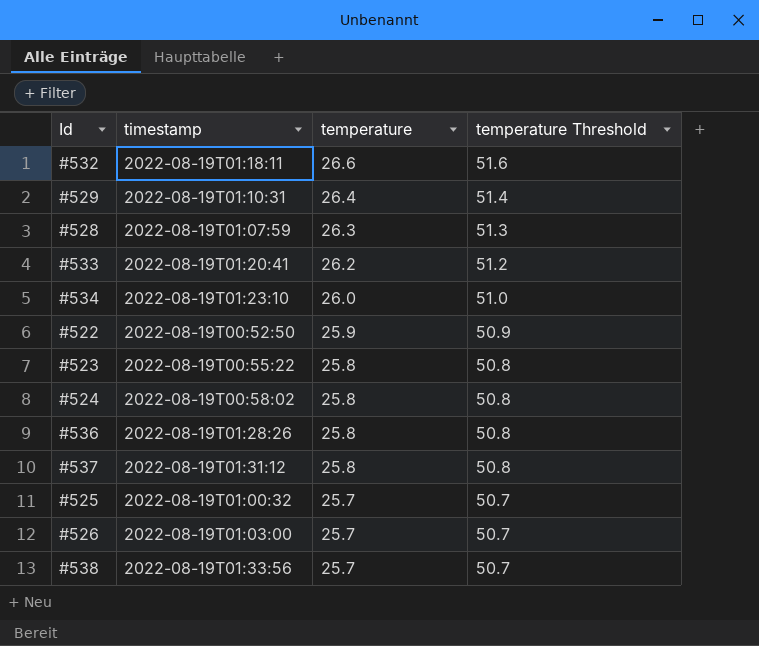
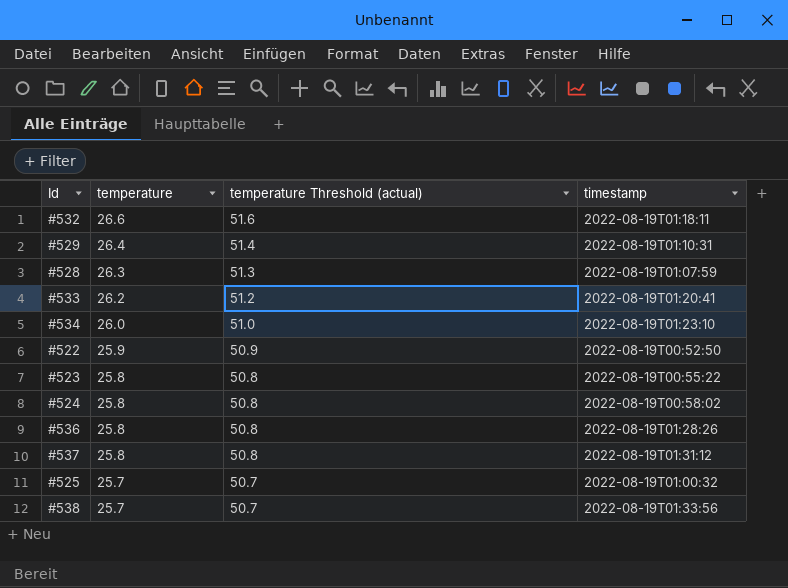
column name: temperature Threshold -> temperature Threshold (actual)
column timestamp | position: 2 -> 4
row #526: 2022-08-19T01:03:00 | 25.7 | 50.7 -> none

